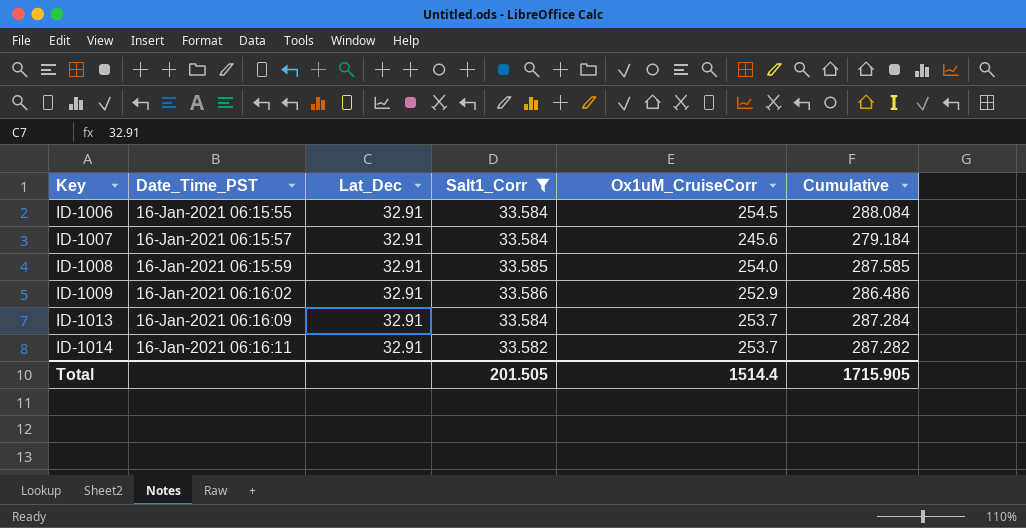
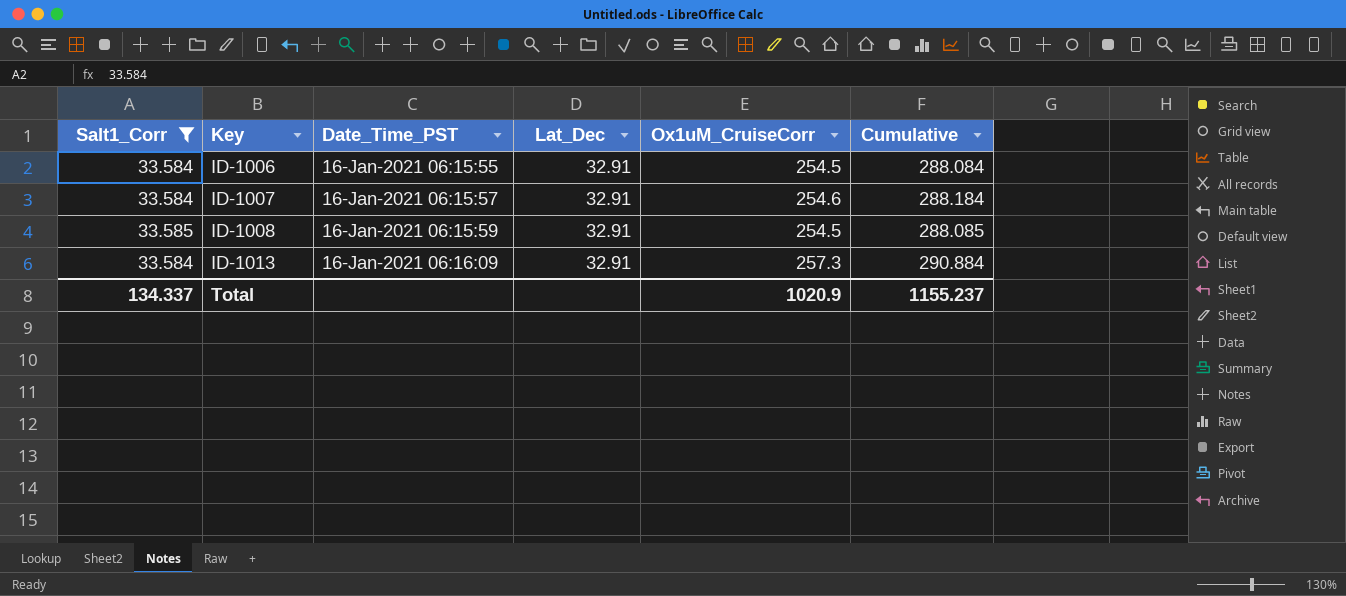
column Salt1_Corr | position: 4 -> 1
row ID-1009: 16-Jan-2021 06:16:02 | 32.91 | 33.586 | 252.9 | 286.486 -> none
row ID-1014: 16-Jan-2021 06:16:11 | 32.91 | 33.582 | 253.7 | 287.282 -> none
ID-1007 | Ox1uM_CruiseCorr: 245.6 -> 254.6
ID-1007 | Cumulative: 279.184 -> 288.184
ID-1008 | Ox1uM_CruiseCorr: 254.0 -> 254.5
ID-1008 | Cumulative: 287.585 -> 288.085
ID-1013 | Ox1uM_CruiseCorr: 253.7 -> 257.3
ID-1013 | Cumulative: 287.284 -> 290.884
Total | Salt1_Corr: 201.505 -> 134.337
Total | Ox1uM_CruiseCorr: 1514.4 -> 1020.9
Total | Cumulative: 1715.905 -> 1155.237

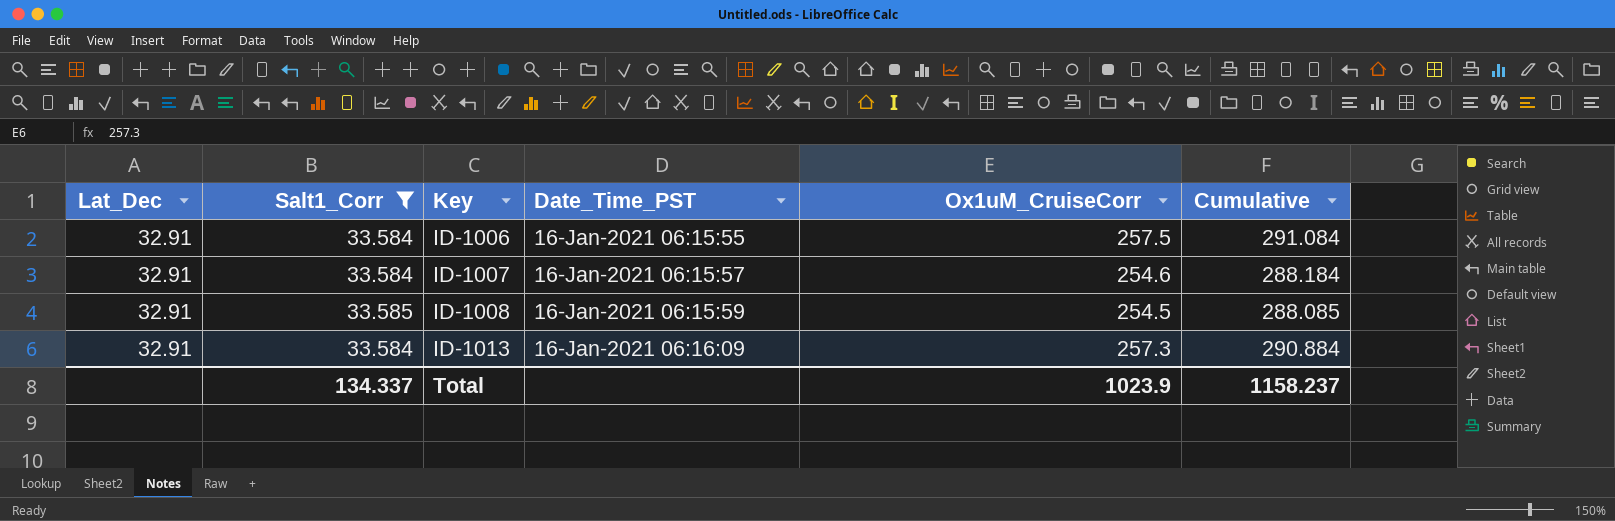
column Lat_Dec | position: 4 -> 1
ID-1006 | Ox1uM_CruiseCorr: 254.5 -> 257.5
ID-1006 | Cumulative: 288.084 -> 291.084
Total | Ox1uM_CruiseCorr: 1020.9 -> 1023.9
Total | Cumulative: 1155.237 -> 1158.237

